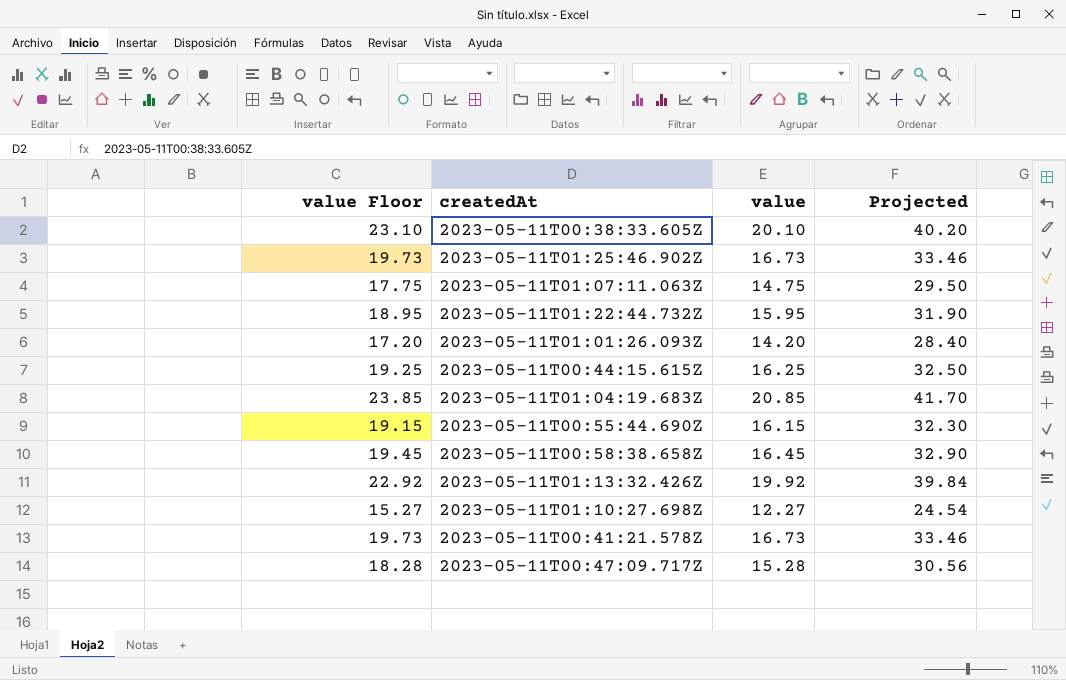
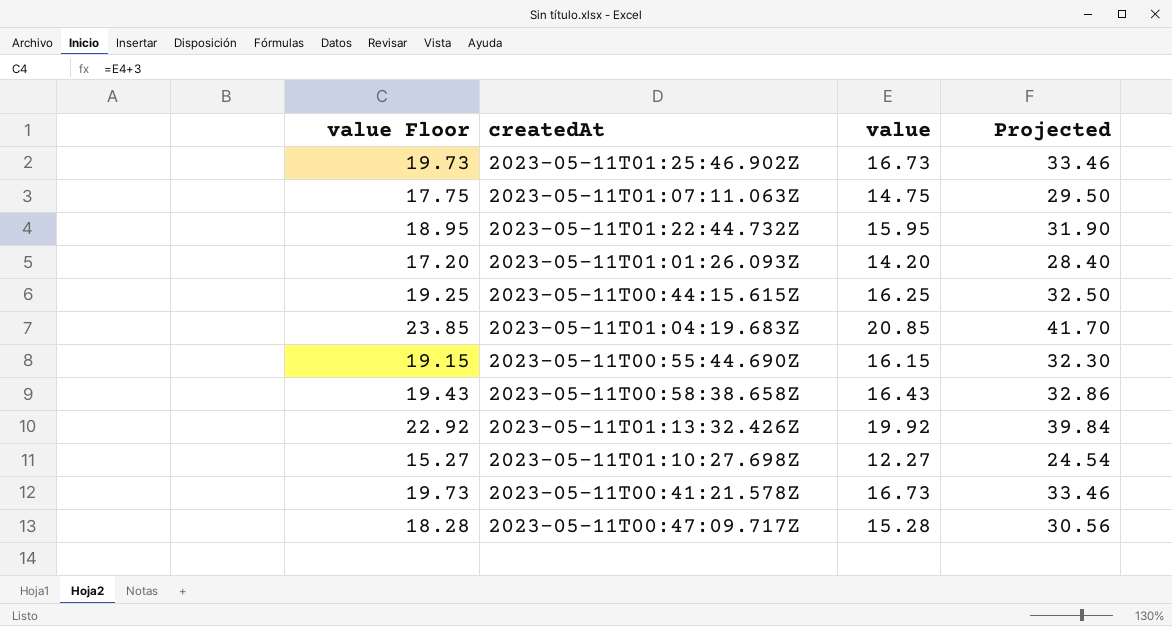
row 2023-05-11T00:38:33.605Z: 23.10 | 20.10 | 40.20 -> none
2023-05-11T00:58:38.658Z | value Floor: 19.45 -> 19.43
2023-05-11T00:58:38.658Z | value: 16.45 -> 16.43
2023-05-11T00:58:38.658Z | Projected: 32.90 -> 32.86

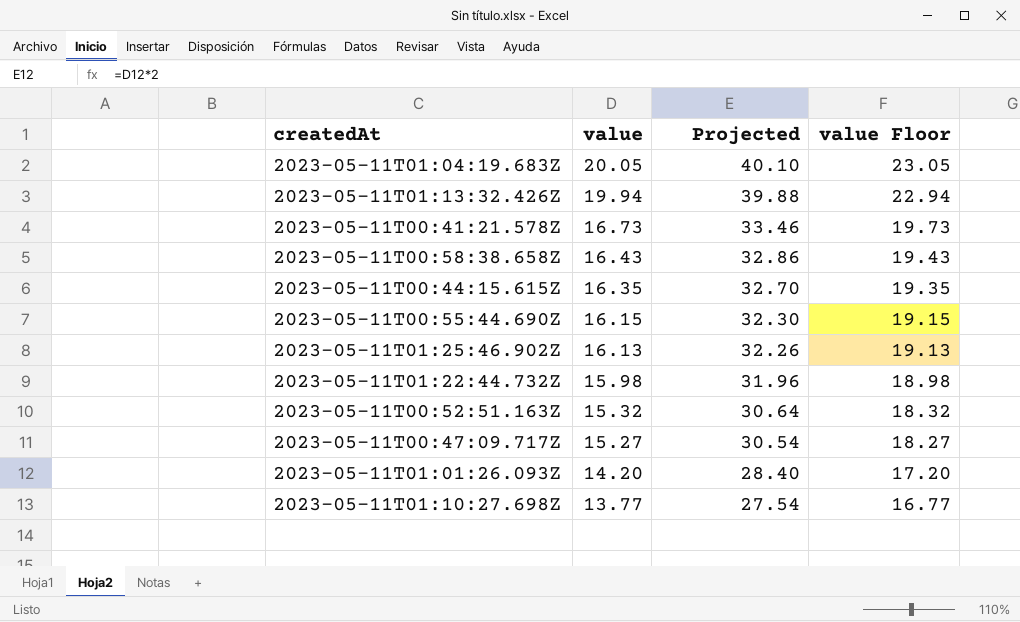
row order: none -> value descending
column value Floor | position: 1 -> 4
row 2023-05-11T01:07:11.063Z: 17.75 | 14.75 | 29.50 -> none
2023-05-11T01:04:19.683Z | value: 20.85 -> 20.05
2023-05-11T01:04:19.683Z | Projected: 41.70 -> 40.10
2023-05-11T01:04:19.683Z | value Floor: 23.85 -> 23.05
2023-05-11T01:13:32.426Z | value: 19.92 -> 19.94
2023-05-11T01:13:32.426Z | Projected: 39.84 -> 39.88
2023-05-11T01:13:32.426Z | value Floor: 22.92 -> 22.94
2023-05-11T00:44:15.615Z | value: 16.25 -> 16.35
2023-05-11T00:44:15.615Z | Projected: 32.50 -> 32.70
2023-05-11T00:44:15.615Z | value Floor: 19.25 -> 19.35
2023-05-11T01:25:46.902Z | value: 16.73 -> 16.13
2023-05-11T01:25:46.902Z | Projected: 33.46 -> 32.26
2023-05-11T01:25:46.902Z | value Floor: 19.73 -> 19.13
2023-05-11T01:22:44.732Z | value: 15.95 -> 15.98
2023-05-11T01:22:44.732Z | Projected: 31.90 -> 31.96
2023-05-11T01:22:44.732Z | value Floor: 18.95 -> 18.98
row 2023-05-11T00:52:51.163Z: none -> 15.32 | 30.64 | 18.32
2023-05-11T00:47:09.717Z | value: 15.28 -> 15.27
2023-05-11T00:47:09.717Z | Projected: 30.56 -> 30.54
2023-05-11T00:47:09.717Z | value Floor: 18.28 -> 18.27
2023-05-11T01:10:27.698Z | value: 12.27 -> 13.77
2023-05-11T01:10:27.698Z | Projected: 24.54 -> 27.54
2023-05-11T01:10:27.698Z | value Floor: 15.27 -> 16.77

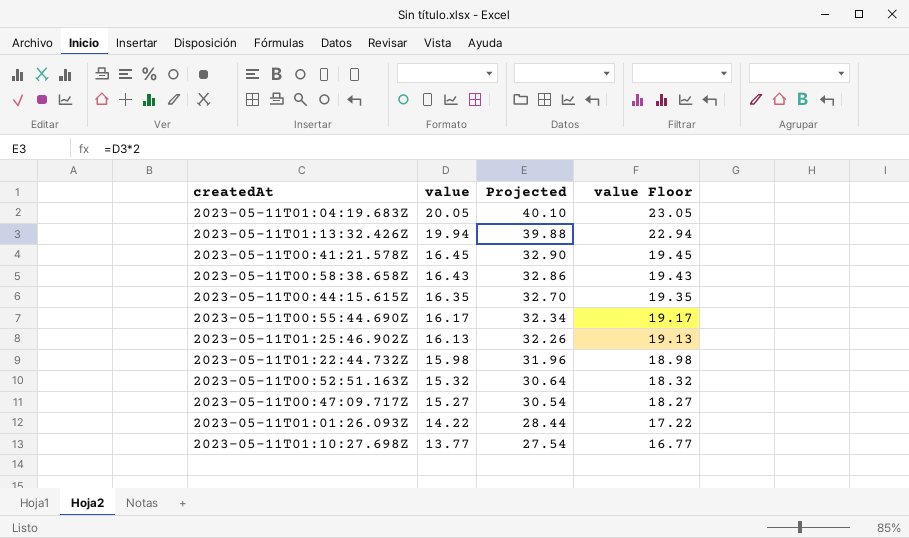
2023-05-11T00:41:21.578Z | value: 16.73 -> 16.45
2023-05-11T00:41:21.578Z | Projected: 33.46 -> 32.90
2023-05-11T00:41:21.578Z | value Floor: 19.73 -> 19.45
2023-05-11T00:55:44.690Z | value: 16.15 -> 16.17
2023-05-11T00:55:44.690Z | Projected: 32.30 -> 32.34
2023-05-11T00:55:44.690Z | value Floor: 19.15 -> 19.17
2023-05-11T01:01:26.093Z | value: 14.20 -> 14.22
2023-05-11T01:01:26.093Z | Projected: 28.40 -> 28.44
2023-05-11T01:01:26.093Z | value Floor: 17.20 -> 17.22

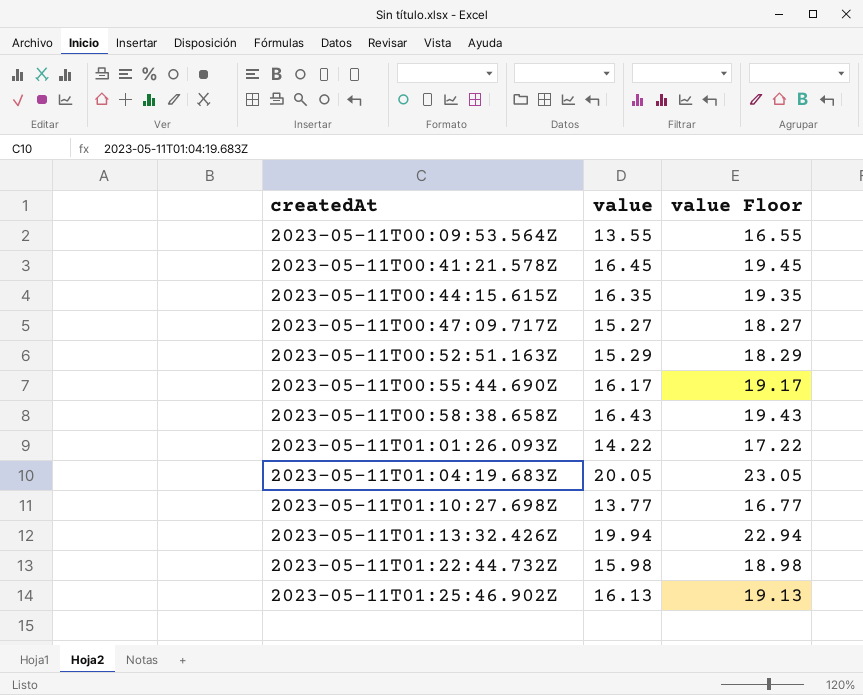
row order: value descending -> createdAt ascending
column Projected | formula: [value] * 2 -> none
row 2023-05-11T00:09:53.564Z: none -> 13.55 | 16.55
2023-05-11T00:52:51.163Z | value: 15.32 -> 15.29
2023-05-11T00:52:51.163Z | value Floor: 18.32 -> 18.29

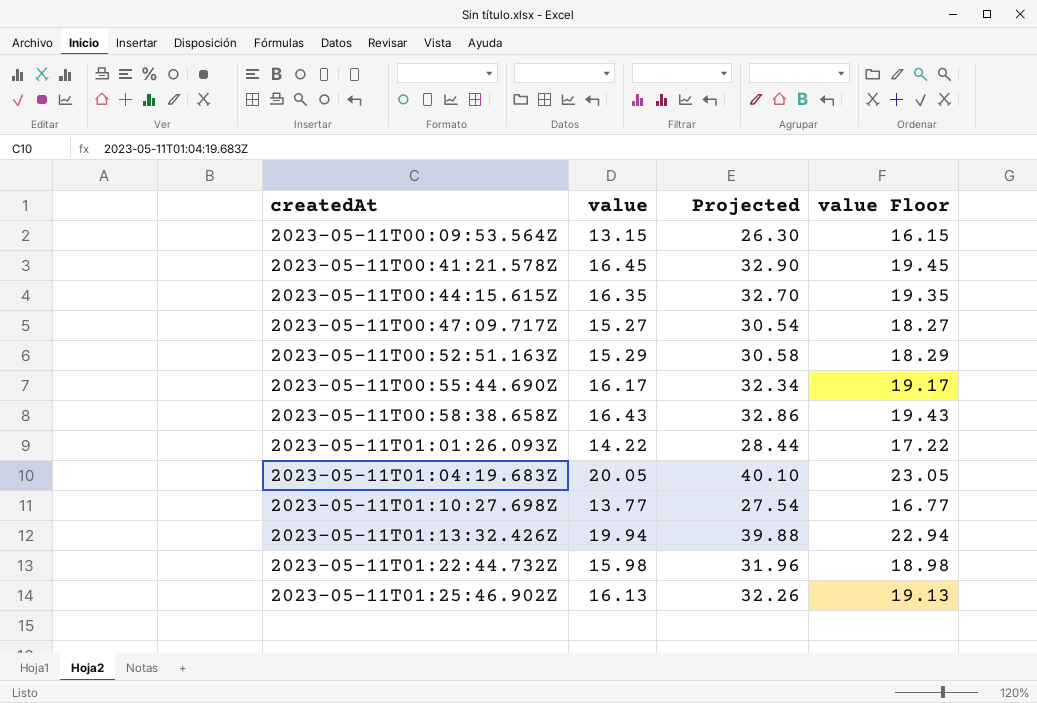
column Projected | formula: none -> [value] * 2
2023-05-11T00:09:53.564Z | value: 13.55 -> 13.15
2023-05-11T00:09:53.564Z | value Floor: 16.55 -> 16.15

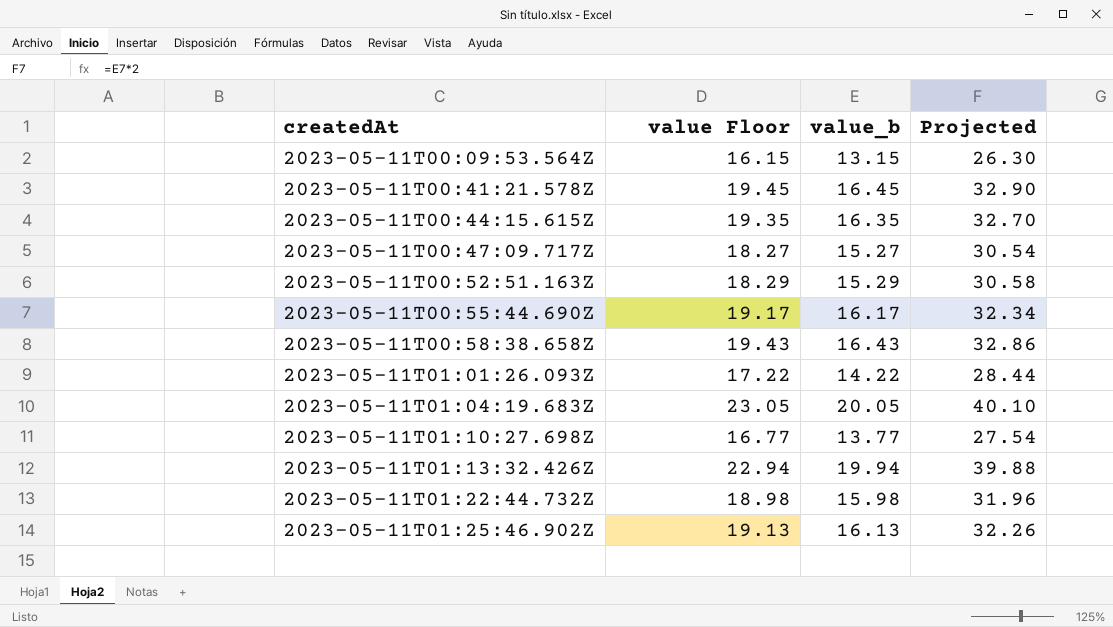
column value Floor | position: 4 -> 2
column name: value -> value_b

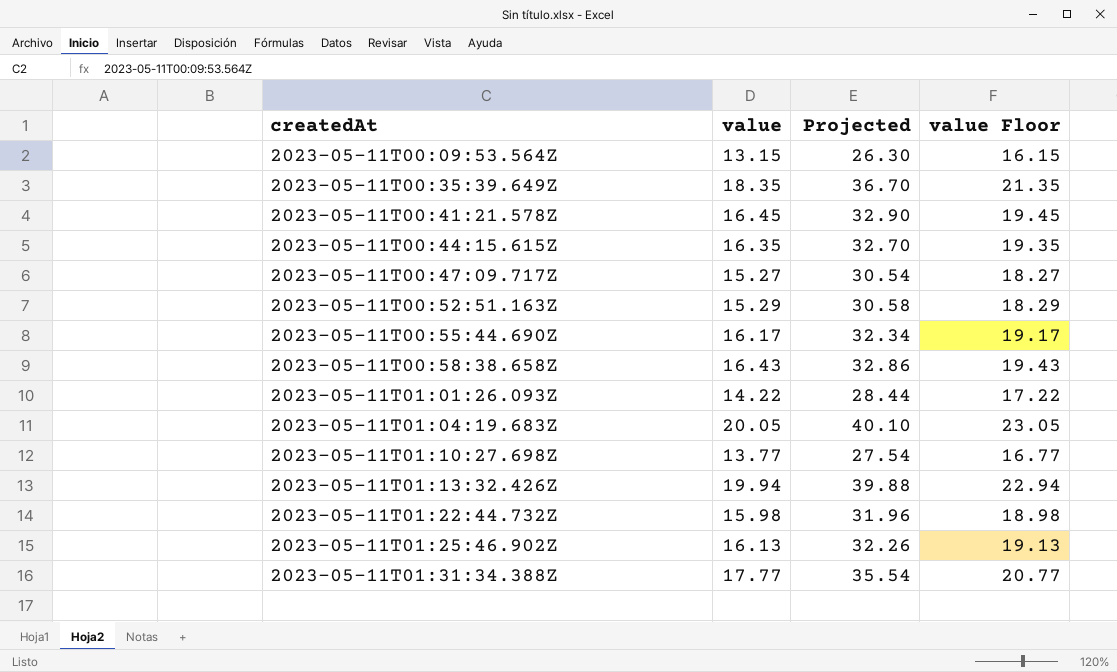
column name: value_b -> value
column value Floor | position: 2 -> 4
row 2023-05-11T00:35:39.649Z: none -> 18.35 | 36.70 | 21.35
row 2023-05-11T01:31:34.388Z: none -> 17.77 | 35.54 | 20.77

